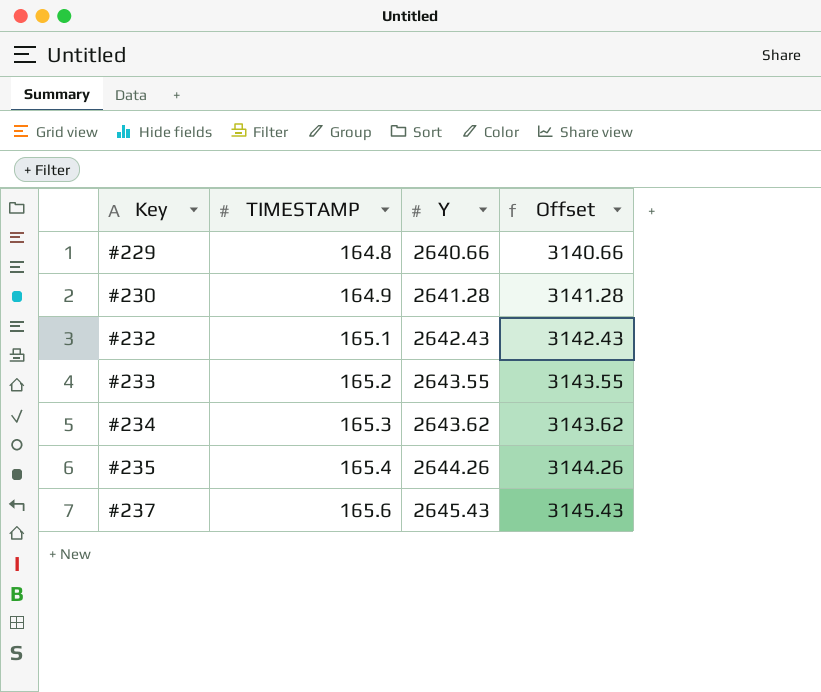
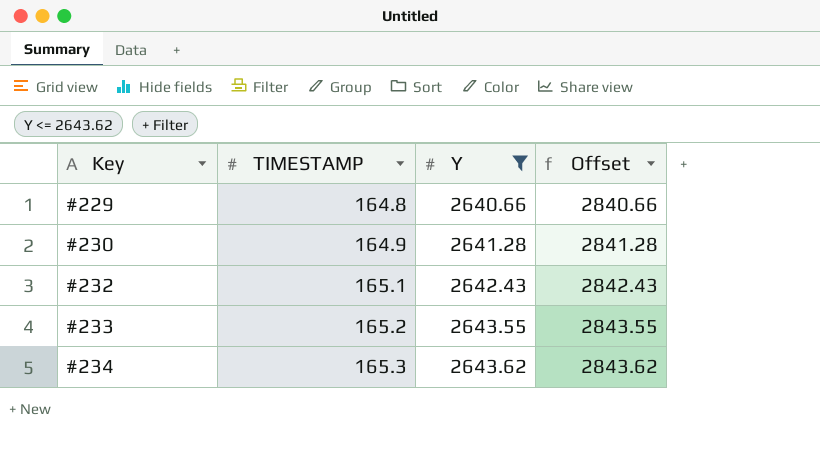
filter: none -> Y <= 2643.62
column Offset | formula: [Y] + 500 -> [Y] + 200

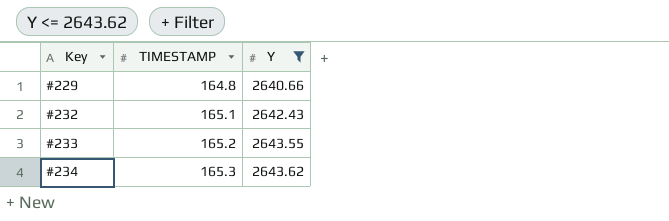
column Offset | formula: [Y] + 200 -> none
row #230: 164.9 | 2641.28 | 2841.28 -> none

